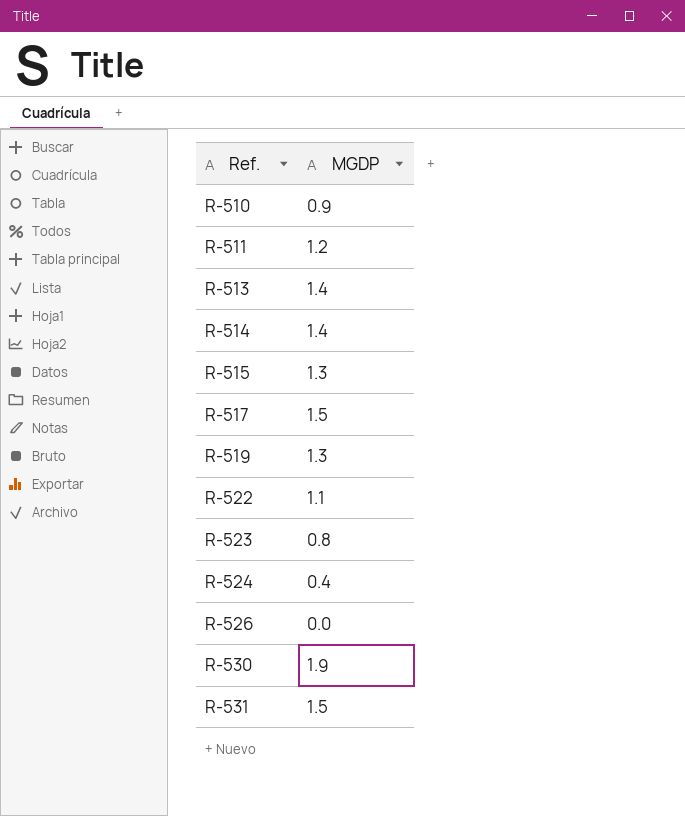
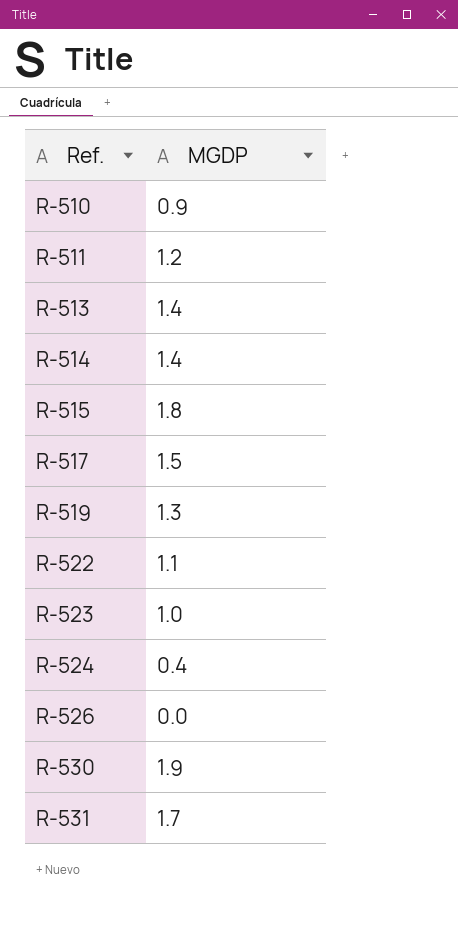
R-515 | MGDP: 1.3 -> 1.8
R-523 | MGDP: 0.8 -> 1.0
R-531 | MGDP: 1.5 -> 1.7

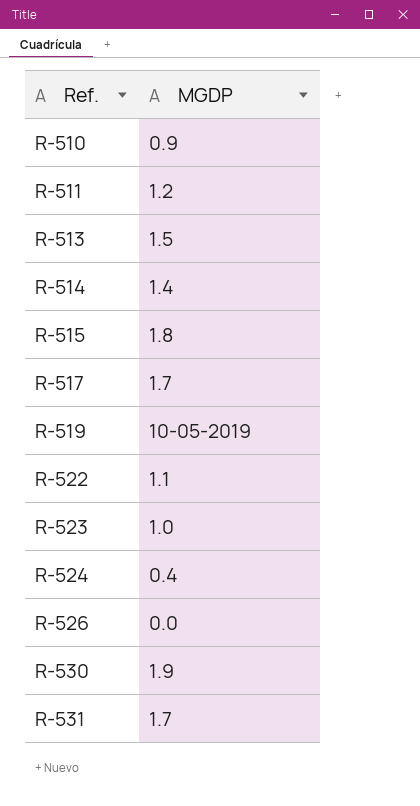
R-513 | MGDP: 1.4 -> 1.5
R-517 | MGDP: 1.5 -> 1.7
R-519 | MGDP: 1.3 -> 10-05-2019

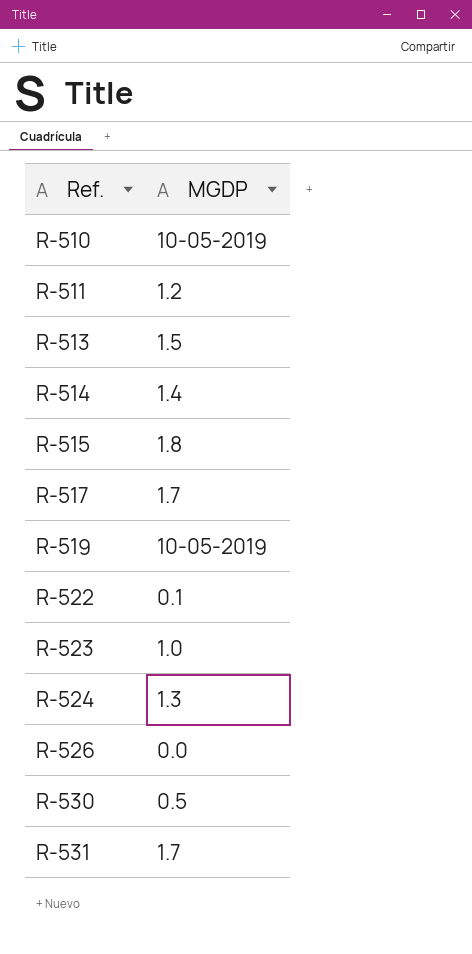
R-510 | MGDP: 0.9 -> 10-05-2019
R-522 | MGDP: 1.1 -> 0.1
R-524 | MGDP: 0.4 -> 1.3
R-530 | MGDP: 1.9 -> 0.5

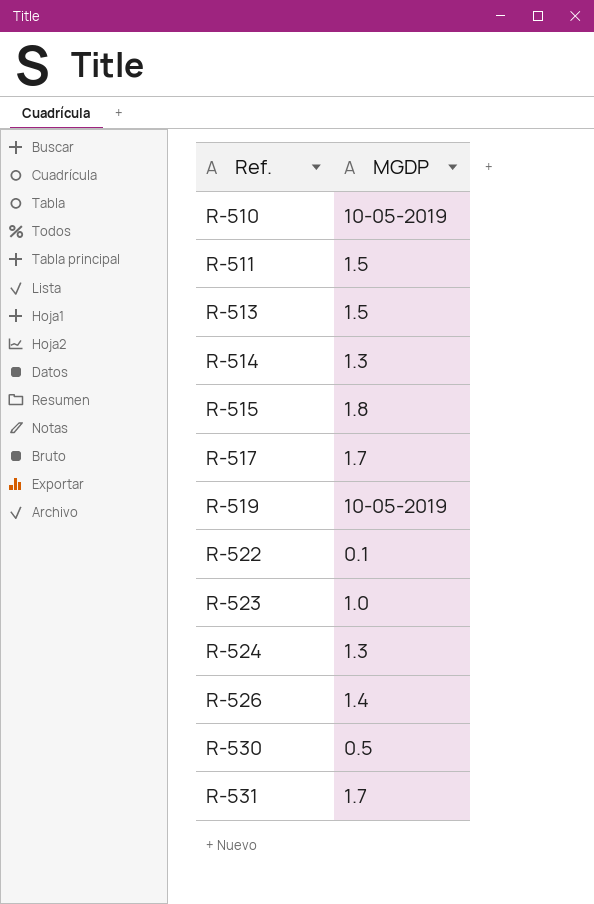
R-511 | MGDP: 1.2 -> 1.5
R-514 | MGDP: 1.4 -> 1.3
R-526 | MGDP: 0.0 -> 1.4

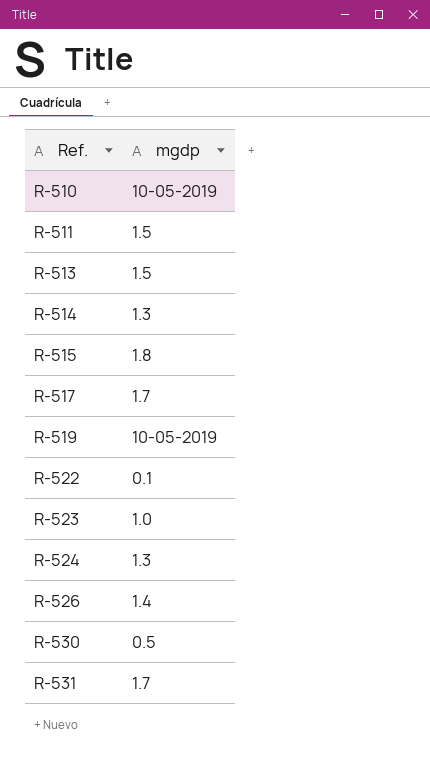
column name: MGDP -> mgdp

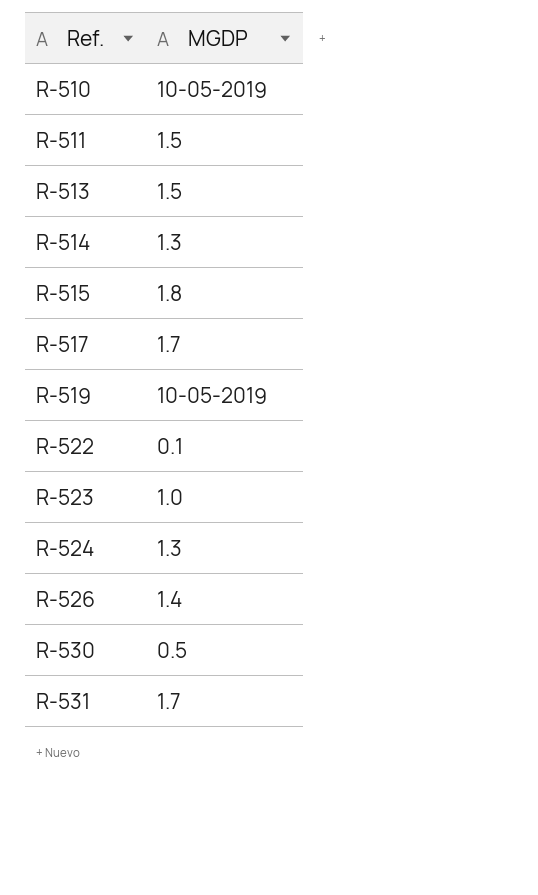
column name: mgdp -> MGDP

